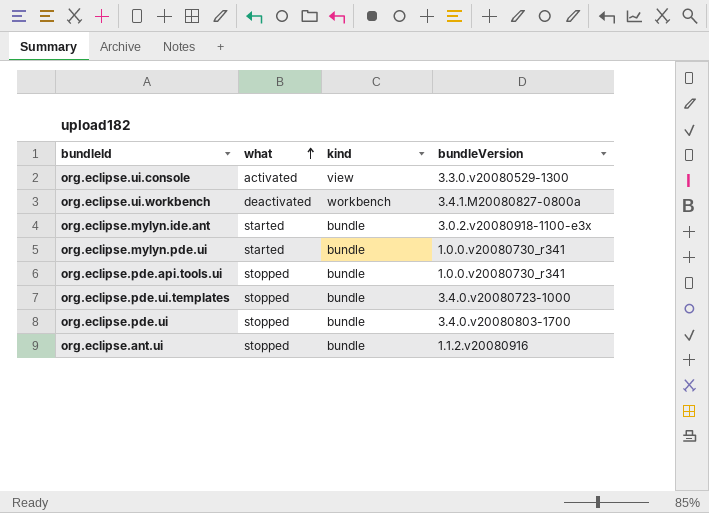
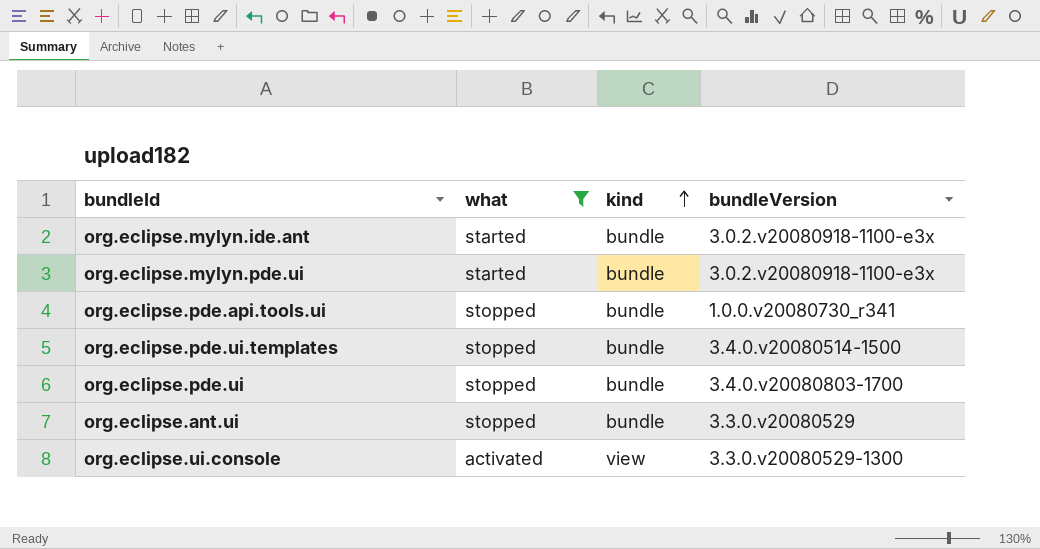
filter: none -> what != deactivated
row order: what ascending -> kind ascending
org.eclipse.mylyn.pde.ui | bundleVersion: 1.0.0.v20080730_r341 -> 3.0.2.v20080918-1100-e3x
org.eclipse.pde.ui.templates | bundleVersion: 3.4.0.v20080723-1000 -> 3.4.0.v20080514-1500
org.eclipse.ant.ui | bundleVersion: 1.1.2.v20080916 -> 3.3.0.v20080529

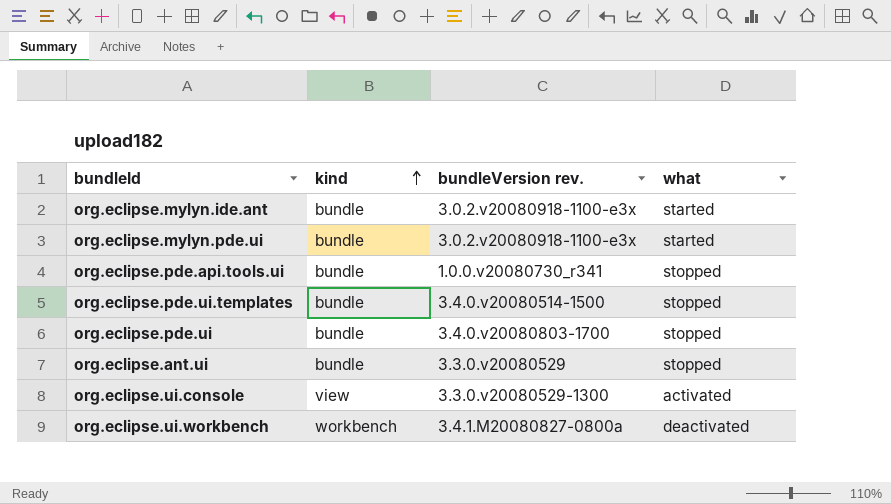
filter: what != deactivated -> none
column name: bundleVersion -> bundleVersion rev.
column what | position: 2 -> 4

